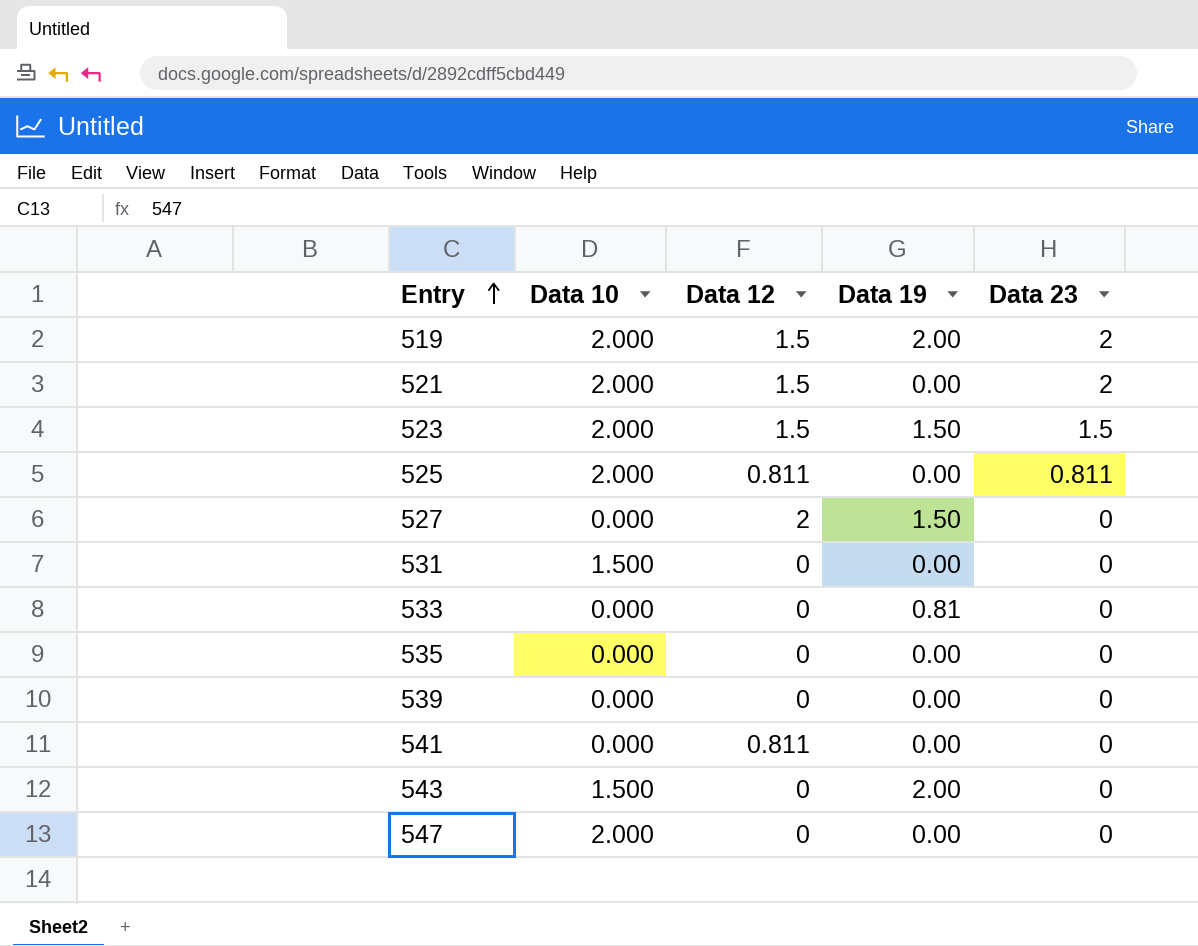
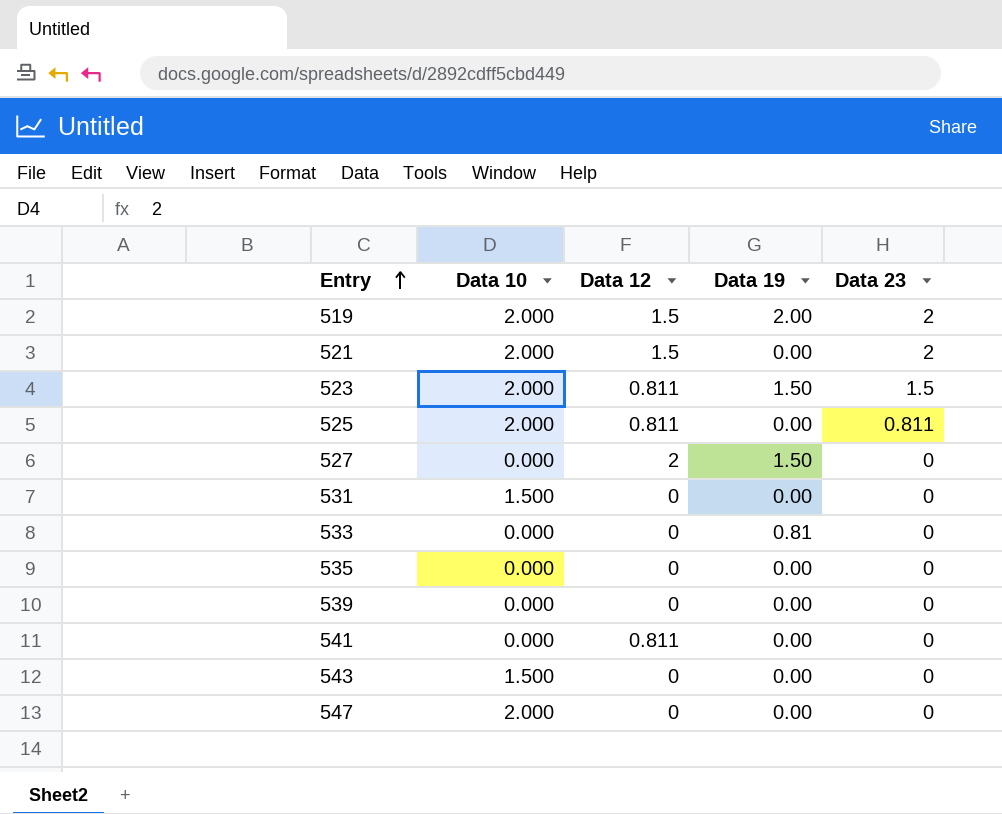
523 | Data 12: 1.5 -> 0.811
543 | Data 19: 2.00 -> 0.00

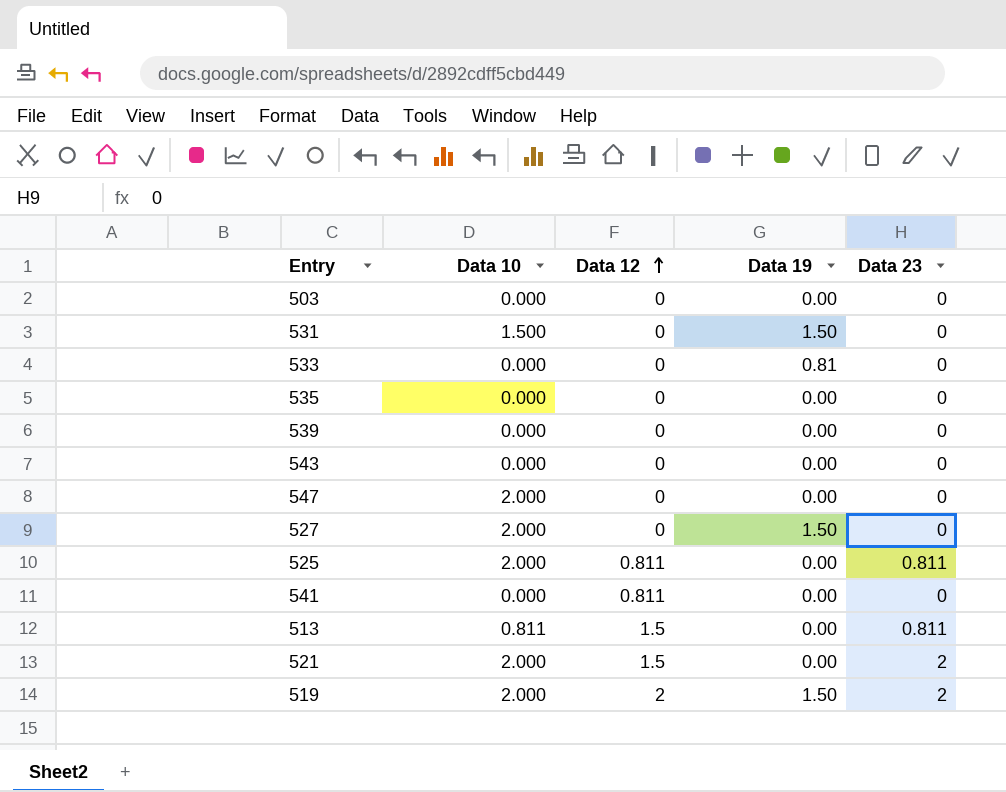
row order: Entry ascending -> Data 12 ascending
row 523: 2.000 | 0.811 | 1.50 | 1.5 -> none
row 503: none -> 0.000 | 0 | 0.00 | 0
531 | Data 19: 0.00 -> 1.50
543 | Data 10: 1.500 -> 0.000
527 | Data 10: 0.000 -> 2.000
527 | Data 12: 2 -> 0
row 513: none -> 0.811 | 1.5 | 0.00 | 0.811
519 | Data 12: 1.5 -> 2
519 | Data 19: 2.00 -> 1.50

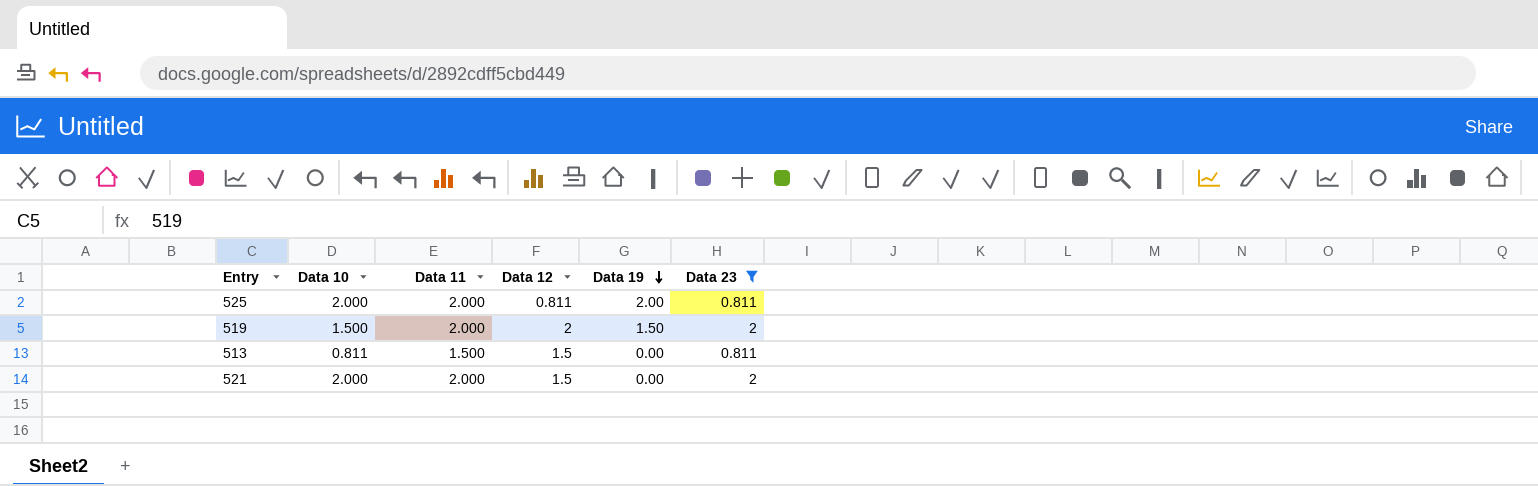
filter: none -> Data 23 != 0
row order: Data 12 ascending -> Data 19 descending
column Data 11 | position: none -> 3
525 | Data 19: 0.00 -> 2.00
519 | Data 10: 2.000 -> 1.500

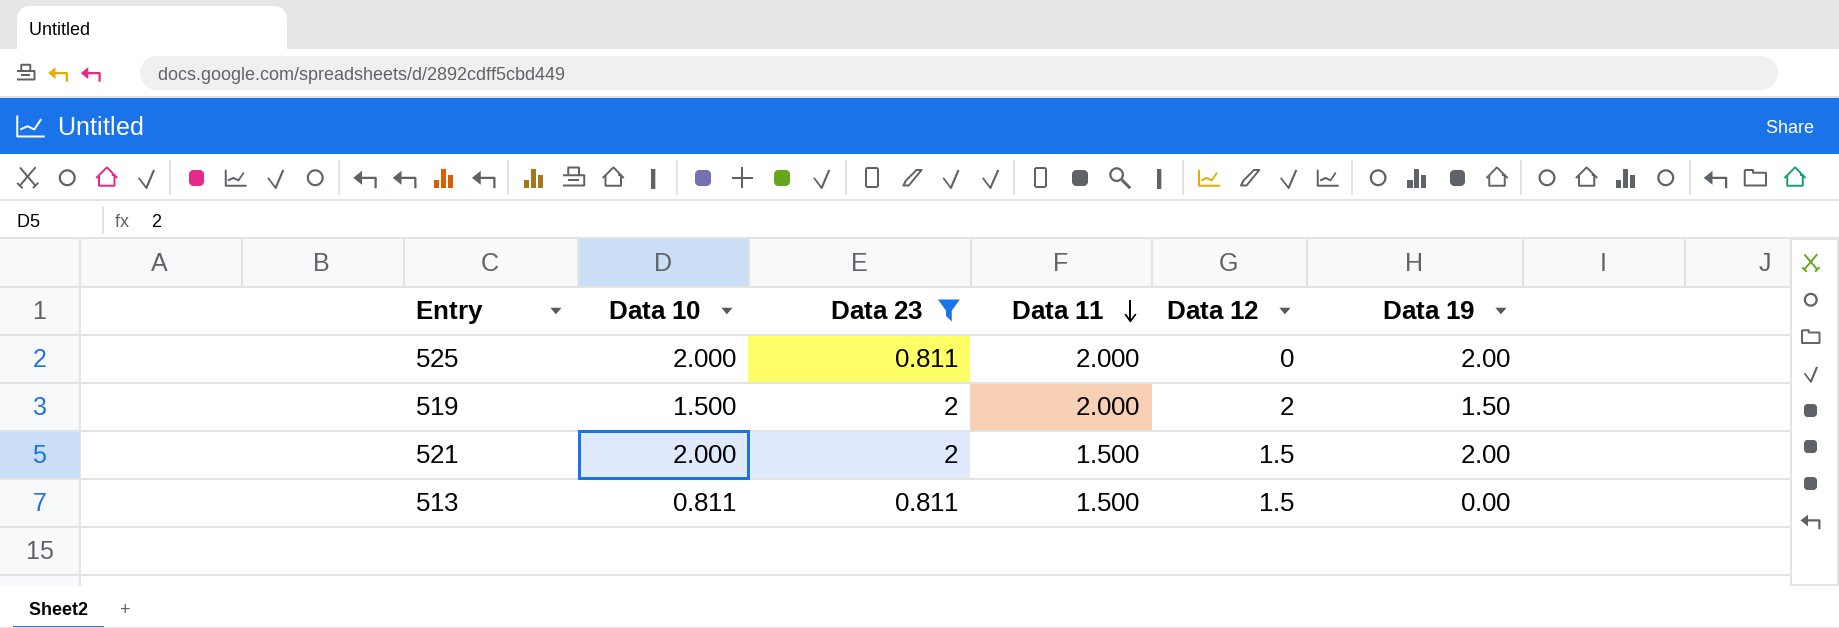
row order: Data 19 descending -> Data 11 descending
column Data 23 | position: 6 -> 3
525 | Data 12: 0.811 -> 0
521 | Data 11: 2.000 -> 1.500
521 | Data 19: 0.00 -> 2.00

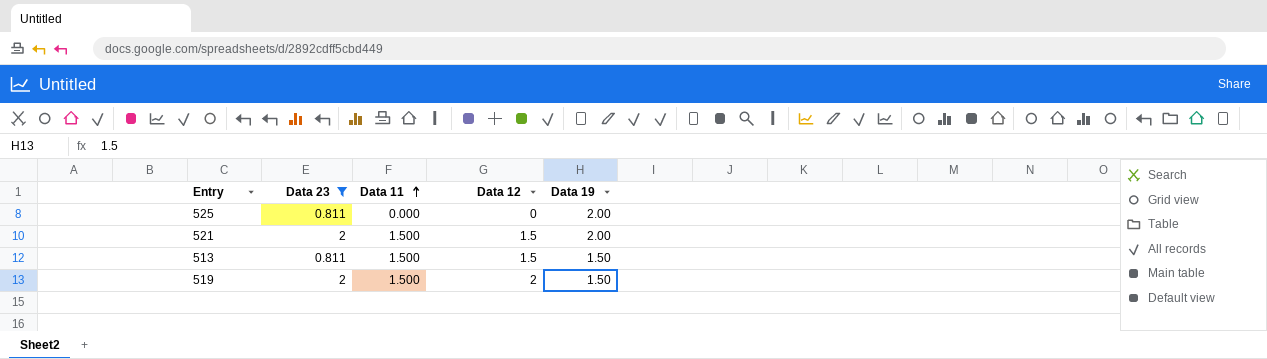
row order: Data 11 descending -> Data 11 ascending
column Data 10 | position: 2 -> none
525 | Data 11: 2.000 -> 0.000
513 | Data 19: 0.00 -> 1.50
519 | Data 11: 2.000 -> 1.500

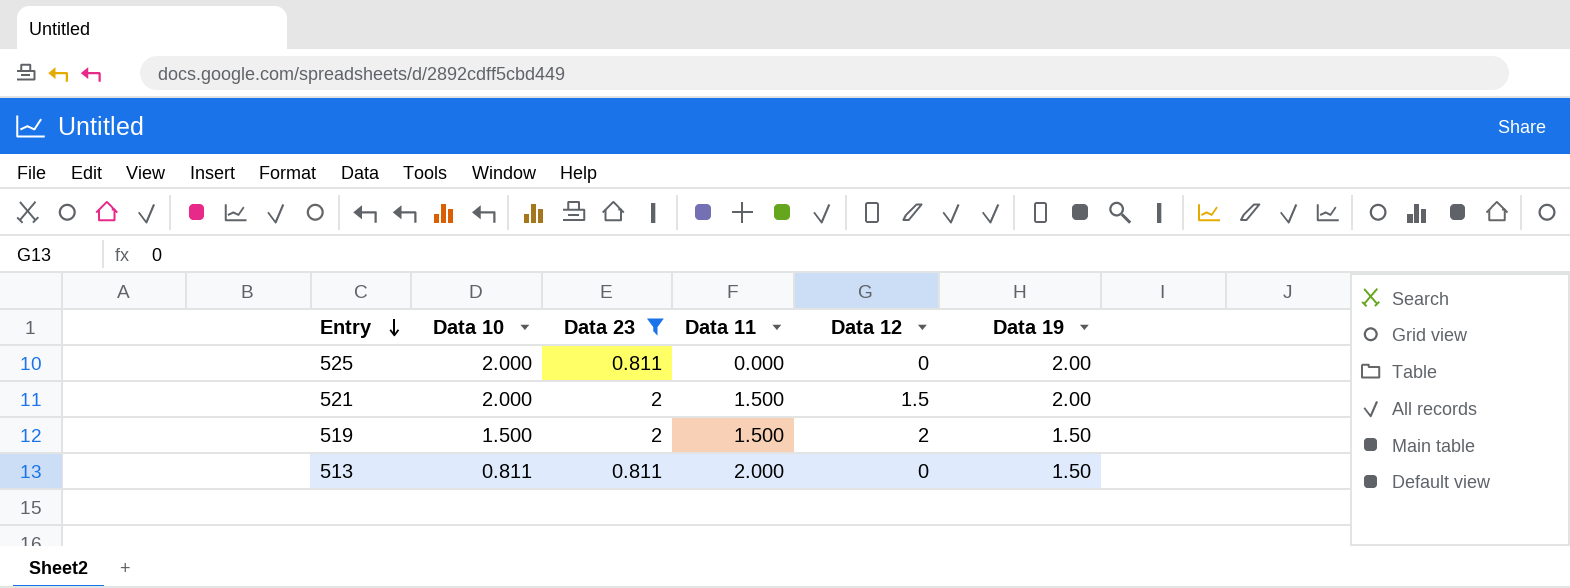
row order: Data 11 ascending -> Entry descending
column Data 10 | position: none -> 2
513 | Data 11: 1.500 -> 2.000
513 | Data 12: 1.5 -> 0

